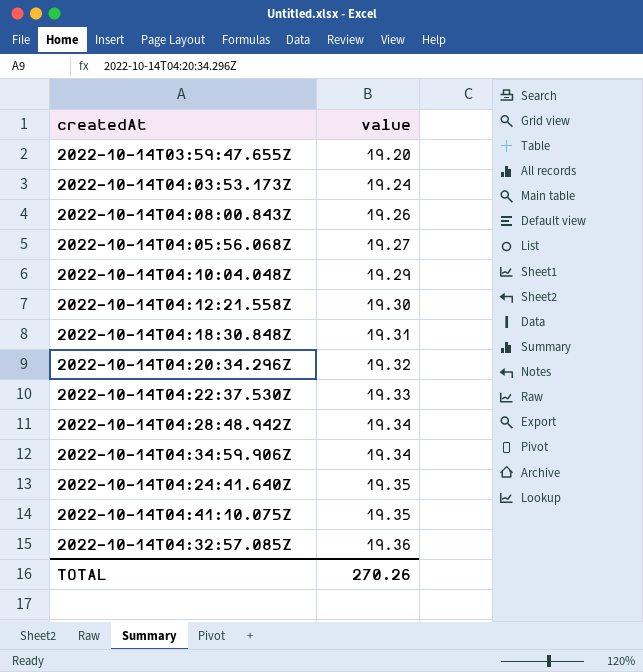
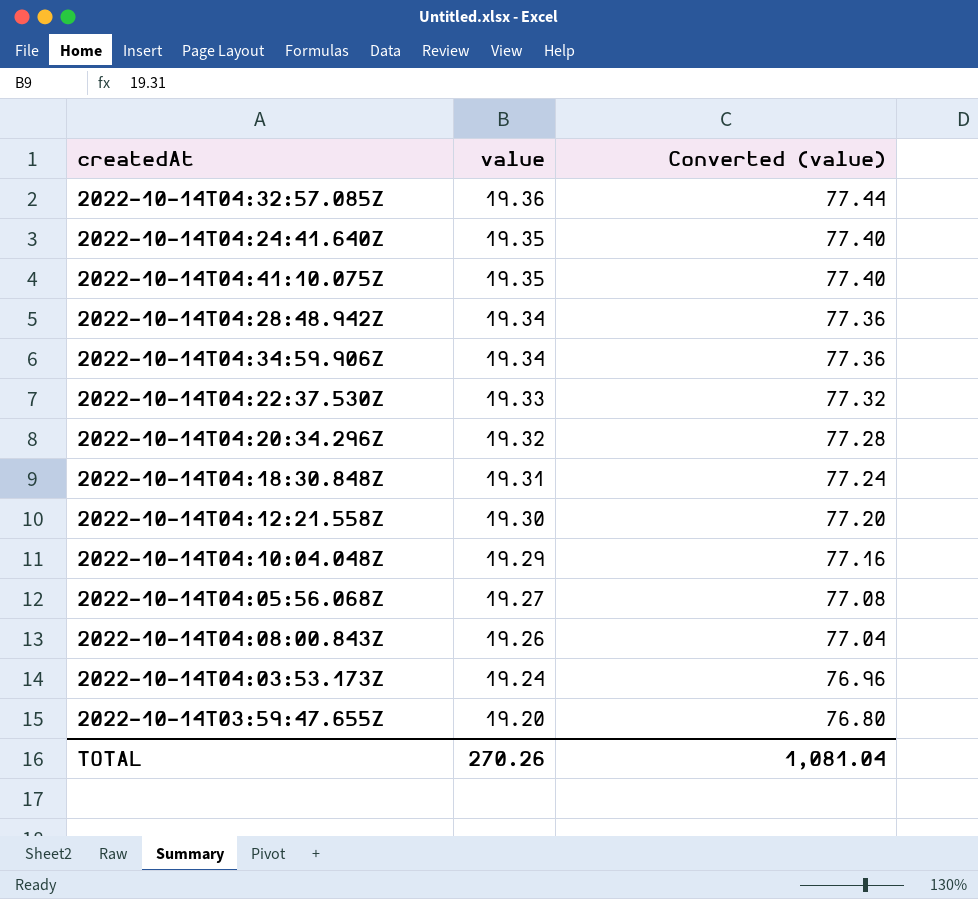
row order: value ascending -> value descending
column Converted (value) | formula: none -> [value] * 4

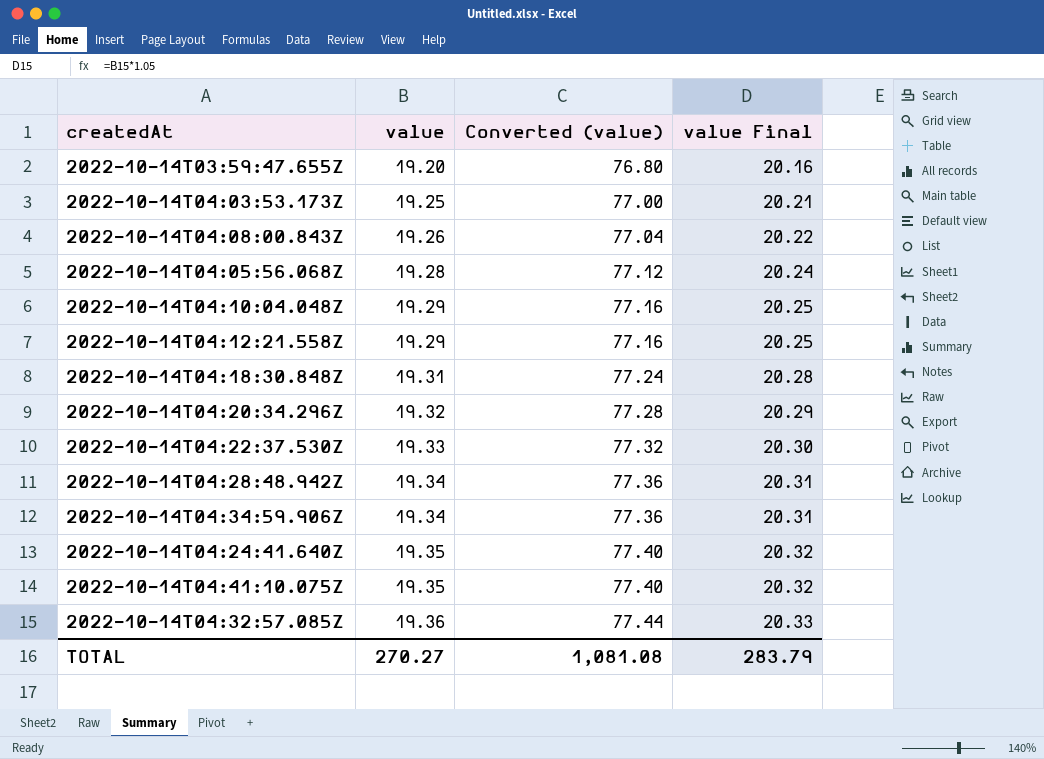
row order: value descending -> value ascending
column value Final | formula: none -> [value] * 1.05
2022-10-14T04:03:53.173Z | value: 19.24 -> 19.25
2022-10-14T04:03:53.173Z | Converted (value): 76.96 -> 77.00
2022-10-14T04:05:56.068Z | value: 19.27 -> 19.28
2022-10-14T04:05:56.068Z | Converted (value): 77.08 -> 77.12
2022-10-14T04:12:21.558Z | value: 19.30 -> 19.29
2022-10-14T04:12:21.558Z | Converted (value): 77.20 -> 77.16
TOTAL | value: 270.26 -> 270.27
TOTAL | Converted (value): 1,081.04 -> 1,081.08

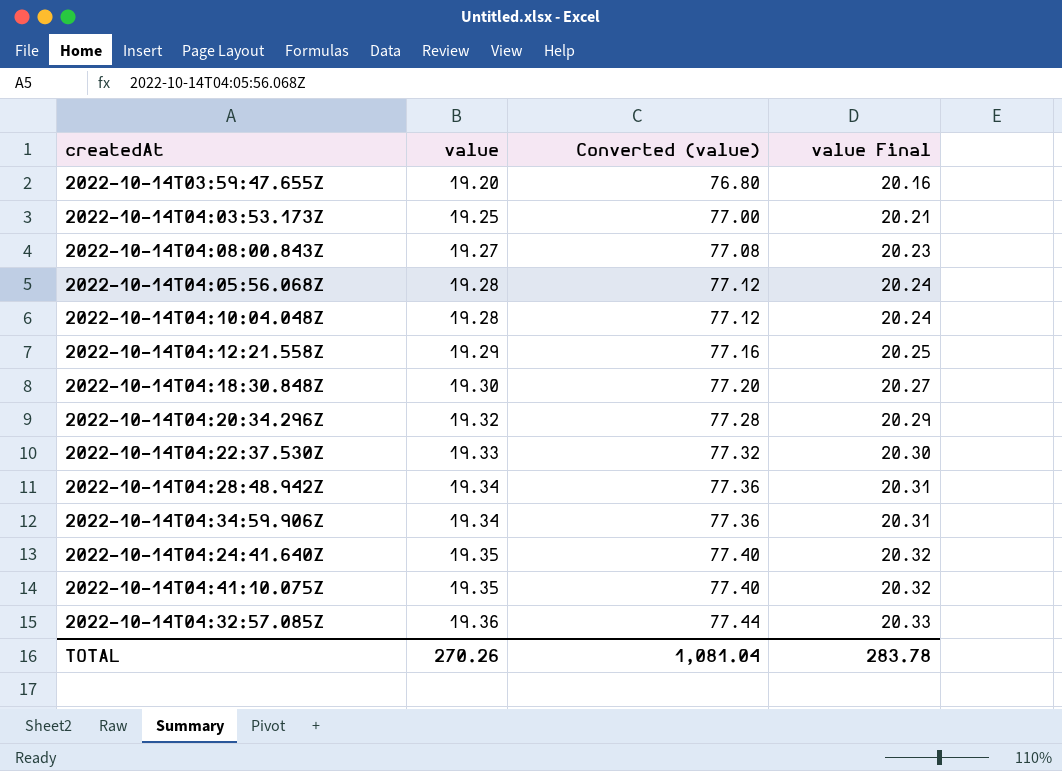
2022-10-14T04:08:00.843Z | value: 19.26 -> 19.27
2022-10-14T04:08:00.843Z | Converted (value): 77.04 -> 77.08
2022-10-14T04:08:00.843Z | value Final: 20.22 -> 20.23
2022-10-14T04:10:04.048Z | value: 19.29 -> 19.28
2022-10-14T04:10:04.048Z | Converted (value): 77.16 -> 77.12
2022-10-14T04:10:04.048Z | value Final: 20.25 -> 20.24
2022-10-14T04:18:30.848Z | value: 19.31 -> 19.30
2022-10-14T04:18:30.848Z | Converted (value): 77.24 -> 77.20
2022-10-14T04:18:30.848Z | value Final: 20.28 -> 20.27
TOTAL | value: 270.27 -> 270.26
TOTAL | Converted (value): 1,081.08 -> 1,081.04
TOTAL | value Final: 283.79 -> 283.78

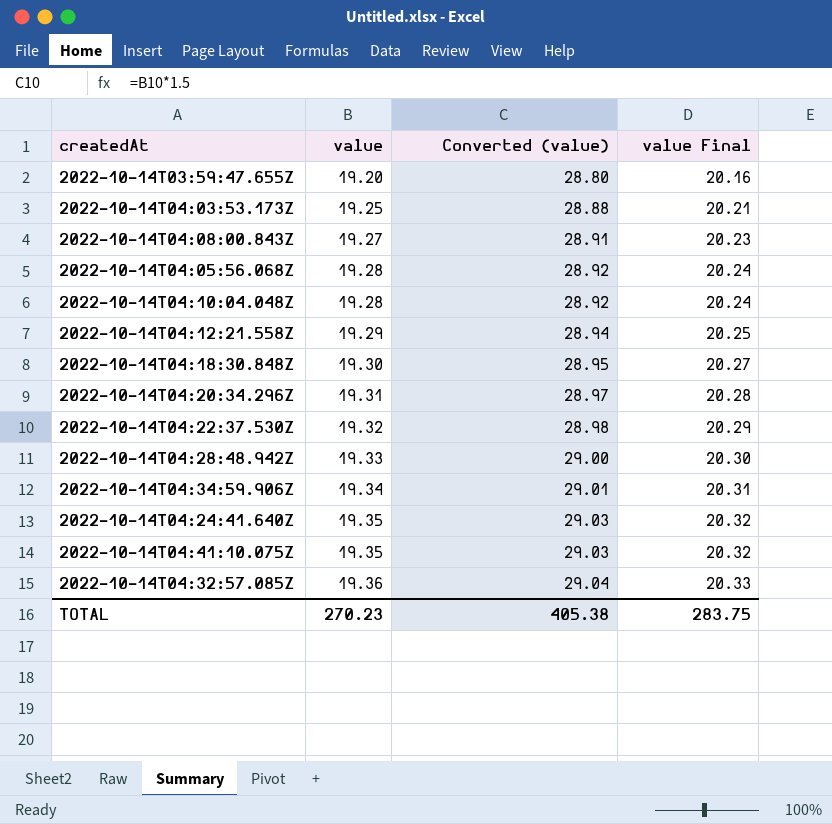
column Converted (value) | formula: [value] * 4 -> [value] * 1.5
2022-10-14T04:20:34.296Z | value: 19.32 -> 19.31
2022-10-14T04:20:34.296Z | value Final: 20.29 -> 20.28
2022-10-14T04:22:37.530Z | value: 19.33 -> 19.32
2022-10-14T04:22:37.530Z | value Final: 20.30 -> 20.29
2022-10-14T04:28:48.942Z | value: 19.34 -> 19.33
2022-10-14T04:28:48.942Z | value Final: 20.31 -> 20.30
TOTAL | value: 270.26 -> 270.23
TOTAL | Converted (value): 1,081.04 -> 405.38
TOTAL | value Final: 283.78 -> 283.75

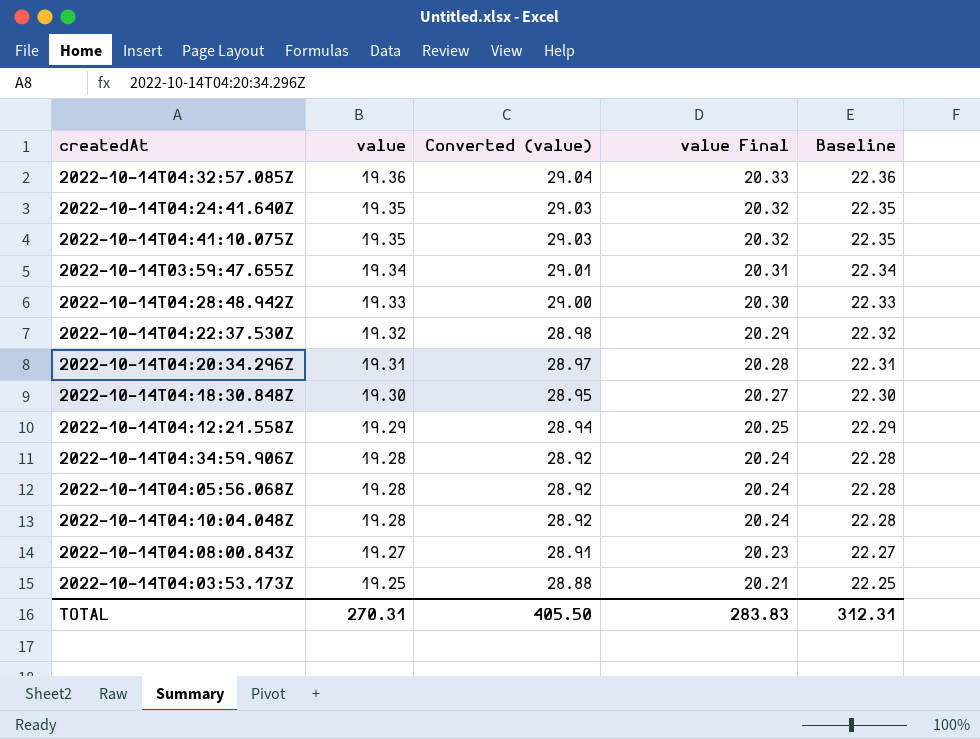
row order: value ascending -> value descending
column Baseline | formula: none -> [value] + 3
2022-10-14T03:59:47.655Z | value: 19.20 -> 19.34
2022-10-14T03:59:47.655Z | Converted (value): 28.80 -> 29.01
2022-10-14T03:59:47.655Z | value Final: 20.16 -> 20.31
2022-10-14T04:34:59.906Z | value: 19.34 -> 19.28
2022-10-14T04:34:59.906Z | Converted (value): 29.01 -> 28.92
2022-10-14T04:34:59.906Z | value Final: 20.31 -> 20.24
TOTAL | value: 270.23 -> 270.31
TOTAL | Converted (value): 405.38 -> 405.50
TOTAL | value Final: 283.75 -> 283.83

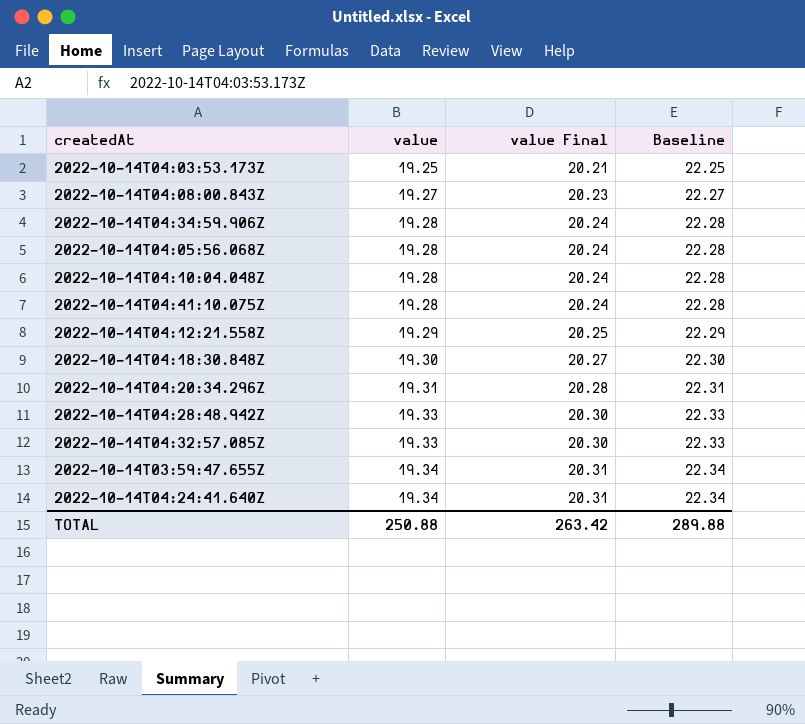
row order: value descending -> value ascending
column Converted (value) | formula: [value] * 1.5 -> none
row 2022-10-14T04:22:37.530Z: 19.32 | 28.98 | 20.29 | 22.32 -> none
2022-10-14T04:41:10.075Z | value: 19.35 -> 19.28
2022-10-14T04:41:10.075Z | value Final: 20.32 -> 20.24
2022-10-14T04:41:10.075Z | Baseline: 22.35 -> 22.28
2022-10-14T04:32:57.085Z | value: 19.36 -> 19.33
2022-10-14T04:32:57.085Z | value Final: 20.33 -> 20.30
2022-10-14T04:32:57.085Z | Baseline: 22.36 -> 22.33
2022-10-14T04:24:41.640Z | value: 19.35 -> 19.34
2022-10-14T04:24:41.640Z | value Final: 20.32 -> 20.31
2022-10-14T04:24:41.640Z | Baseline: 22.35 -> 22.34
TOTAL | value: 270.31 -> 250.88
TOTAL | value Final: 283.83 -> 263.42
TOTAL | Baseline: 312.31 -> 289.88

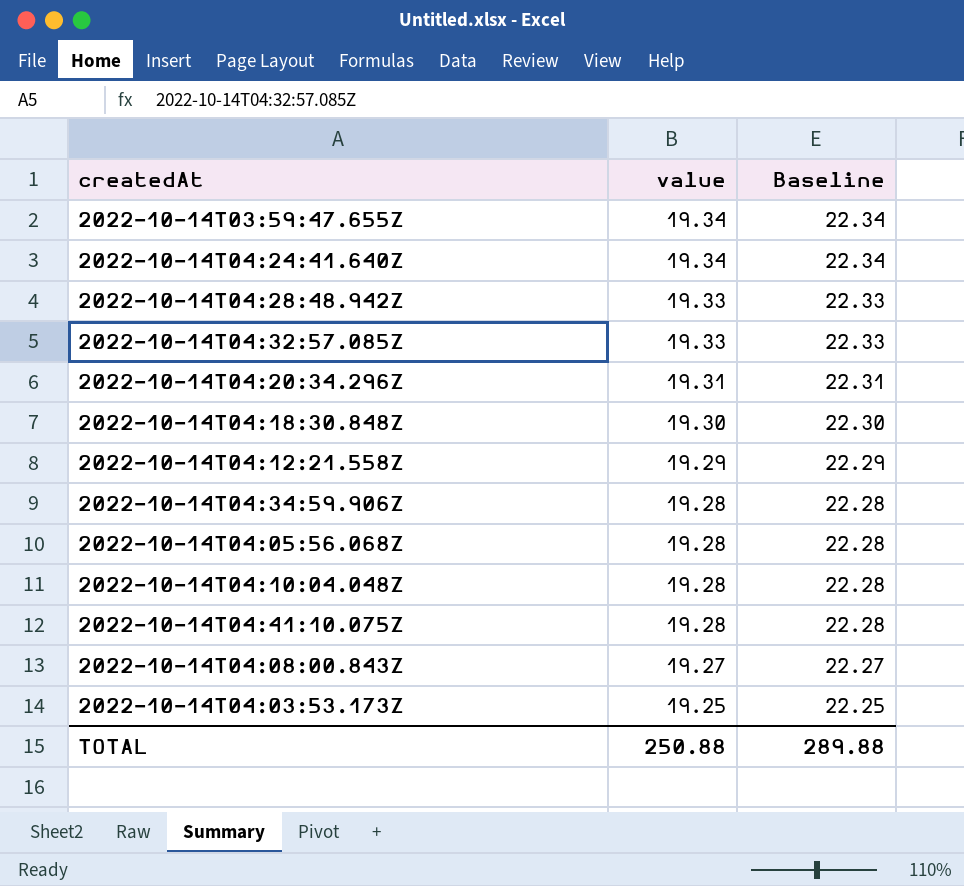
row order: value ascending -> value descending
column value Final | formula: [value] * 1.05 -> none

